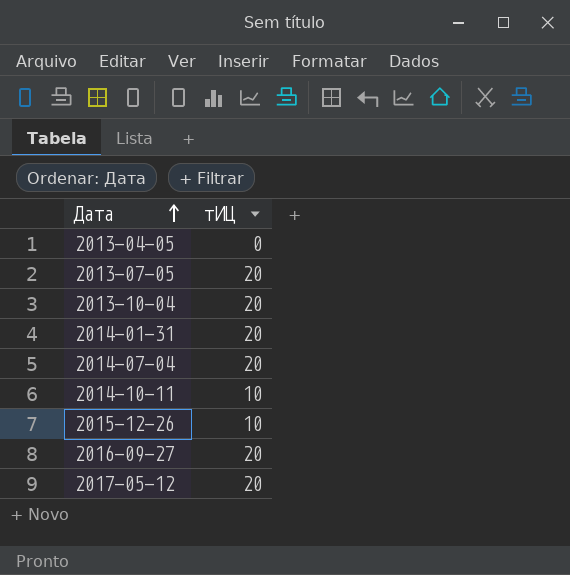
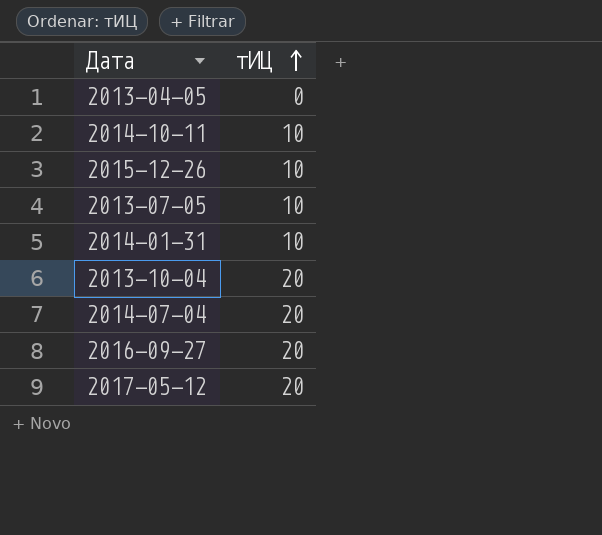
row order: Дата ascending -> тИЦ ascending
2013-07-05 | тИЦ: 20 -> 10
2014-01-31 | тИЦ: 20 -> 10

